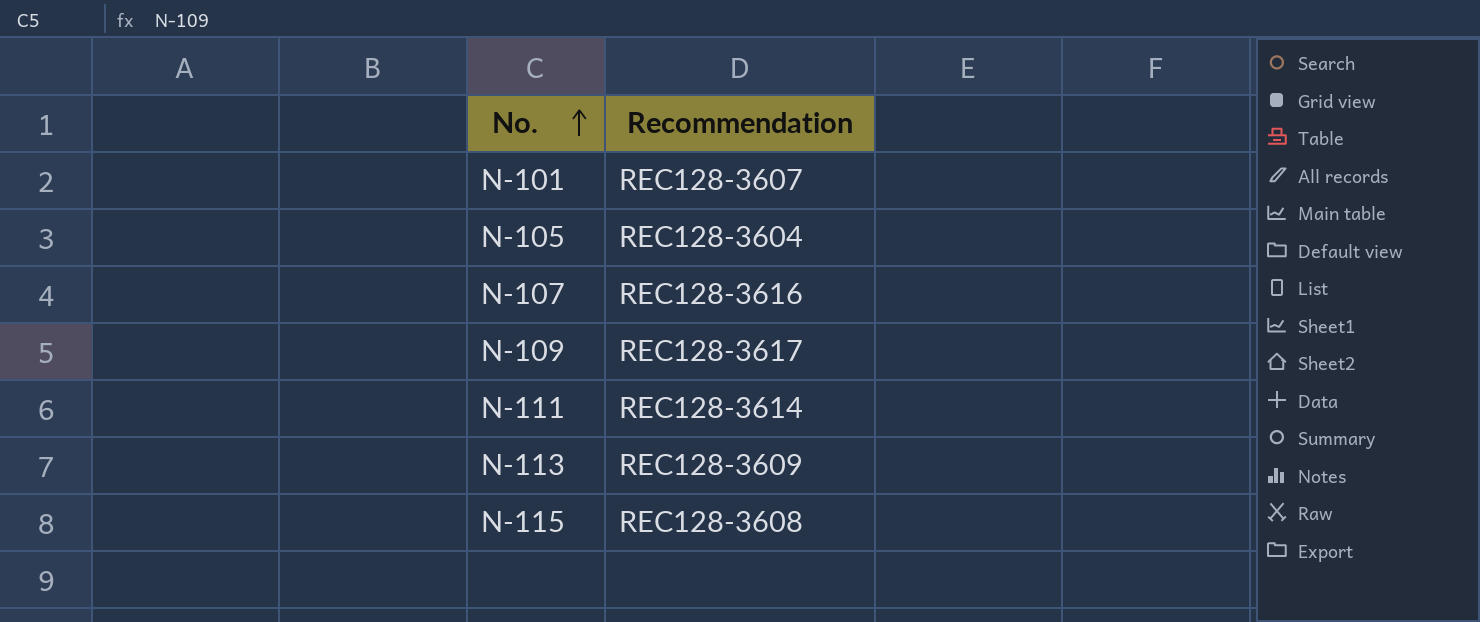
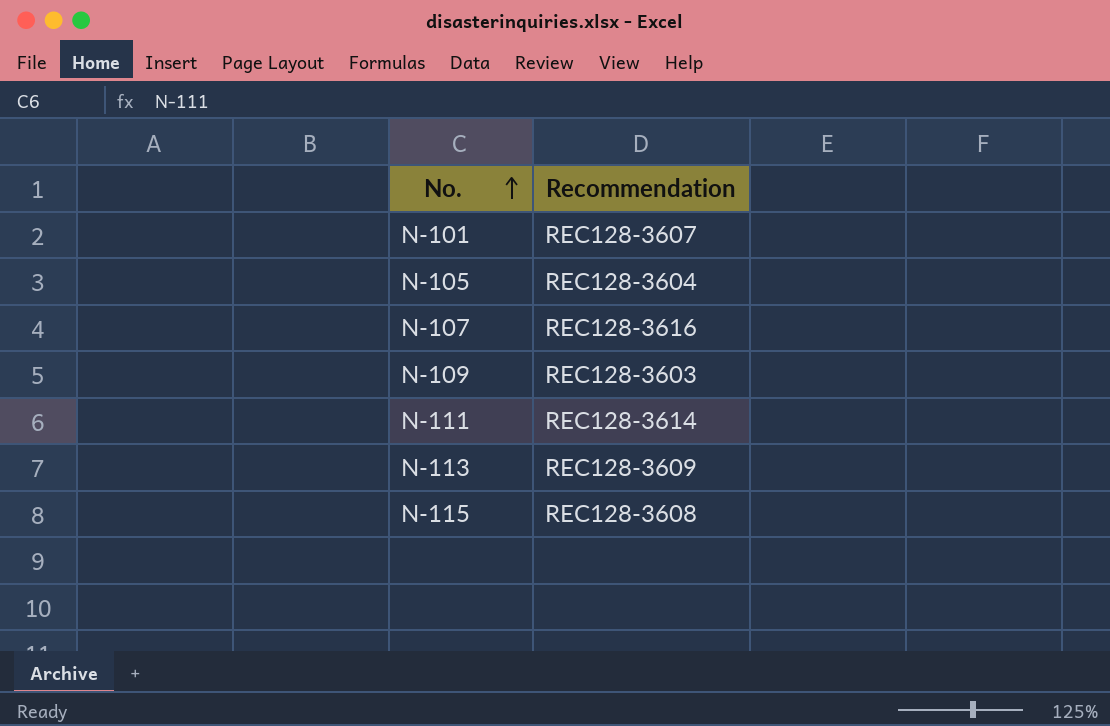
N-109 | Recommendation: REC128-3617 -> REC128-3603

